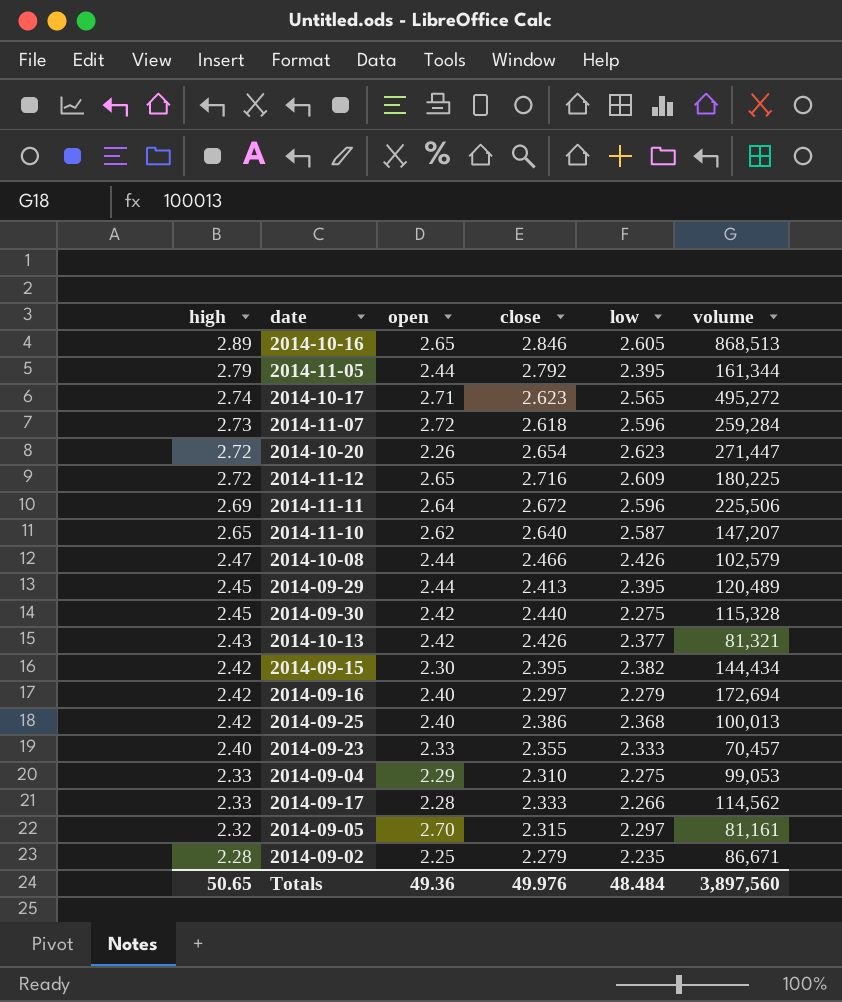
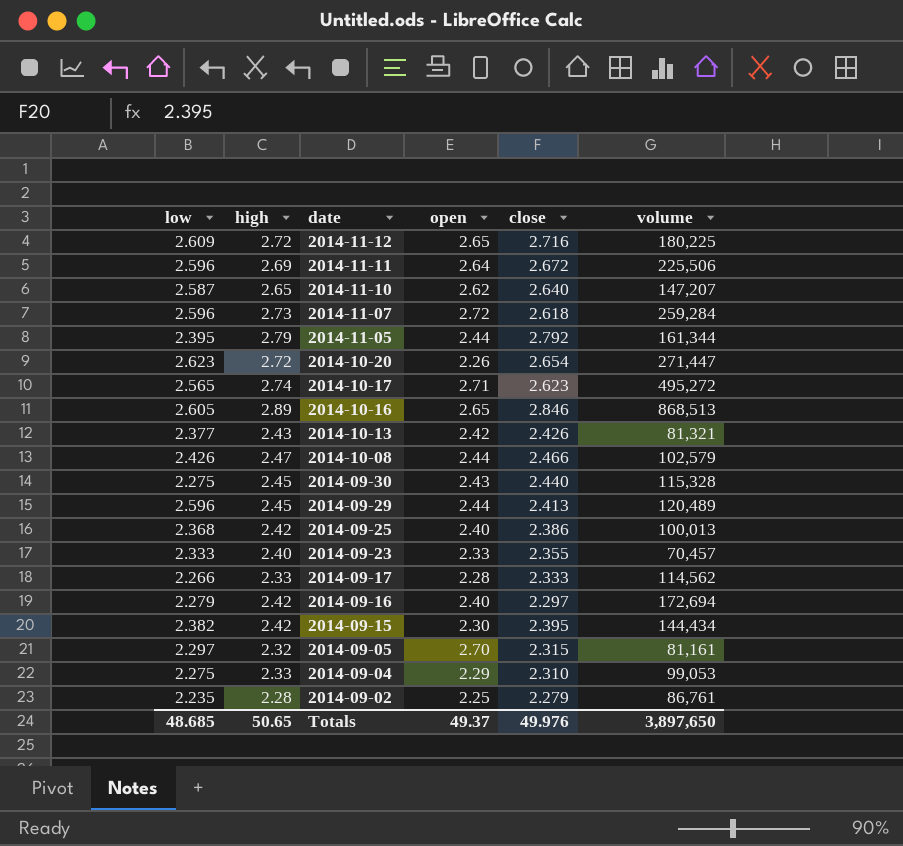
row order: high descending -> date descending
column low | position: 5 -> 1
2014-09-30 | open: 2.42 -> 2.43
2014-09-29 | low: 2.395 -> 2.596
2014-09-02 | volume: 86,671 -> 86,761
Totals | low: 48.484 -> 48.685
Totals | open: 49.36 -> 49.37
Totals | volume: 3,897,560 -> 3,897,650

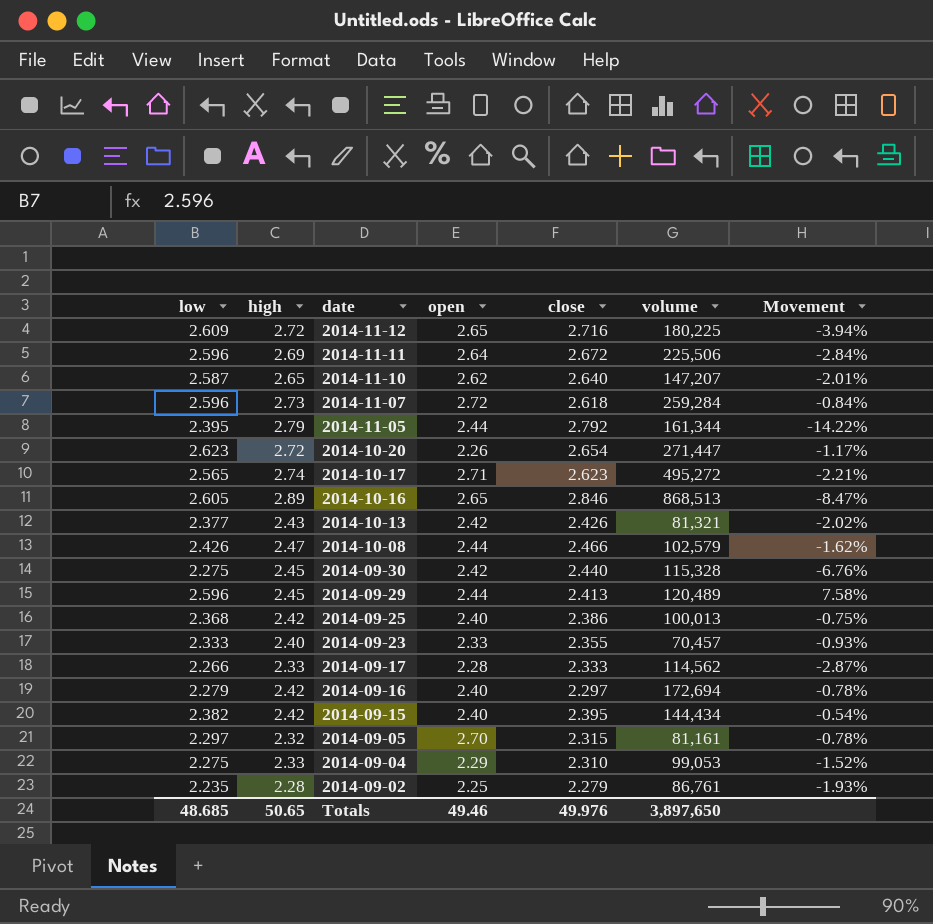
column Movement | formula: none -> ([low] - [close]) / [close]
2014-09-30 | open: 2.43 -> 2.42
2014-09-15 | open: 2.30 -> 2.40
Totals | open: 49.37 -> 49.46

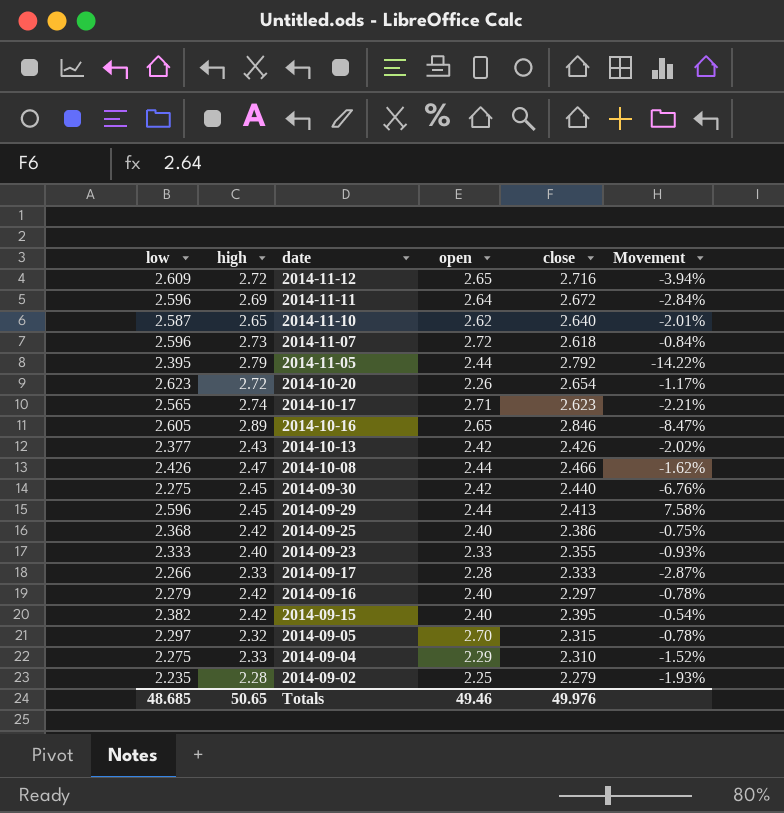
column volume | position: 6 -> none

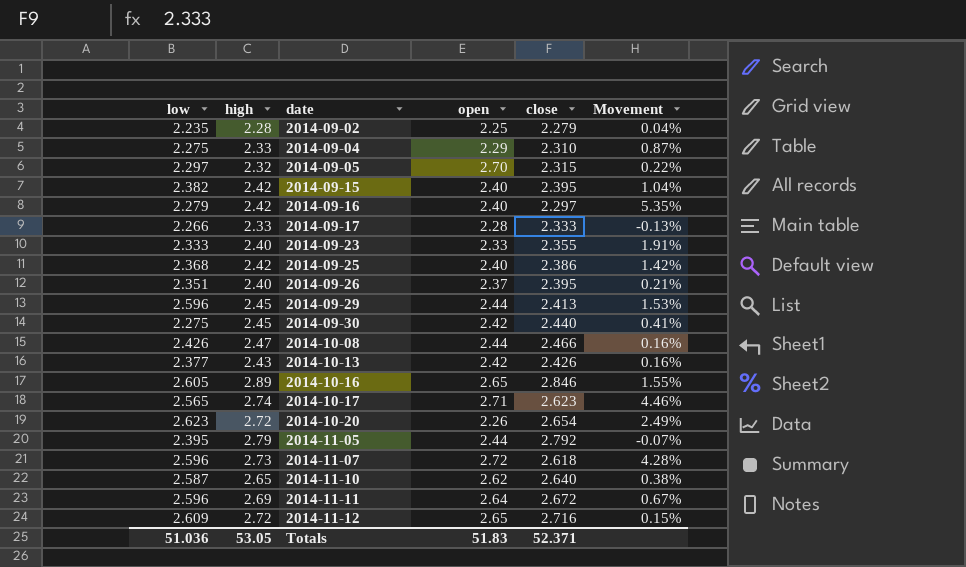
row order: date descending -> date ascending
column Movement | formula: ([low] - [close]) / [close] -> ([high] - [close]) / [close]
row 2014-09-26: none -> 2.351 | 2.40 | 2.37 | 2.395 | 0.21%
Totals | low: 48.685 -> 51.036
Totals | high: 50.65 -> 53.05
Totals | open: 49.46 -> 51.83
Totals | close: 49.976 -> 52.371

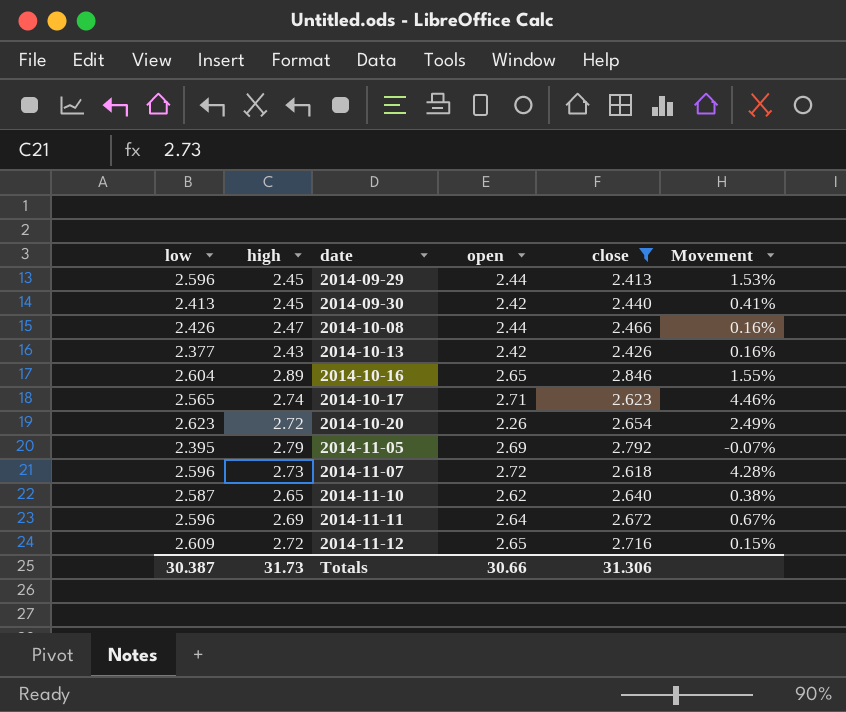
filter: none -> close >= 2.413
2014-09-30 | low: 2.275 -> 2.413
2014-10-16 | low: 2.605 -> 2.604
2014-11-05 | open: 2.44 -> 2.69
Totals | low: 51.036 -> 30.387
Totals | high: 53.05 -> 31.73
Totals | open: 51.83 -> 30.66
Totals | close: 52.371 -> 31.306

